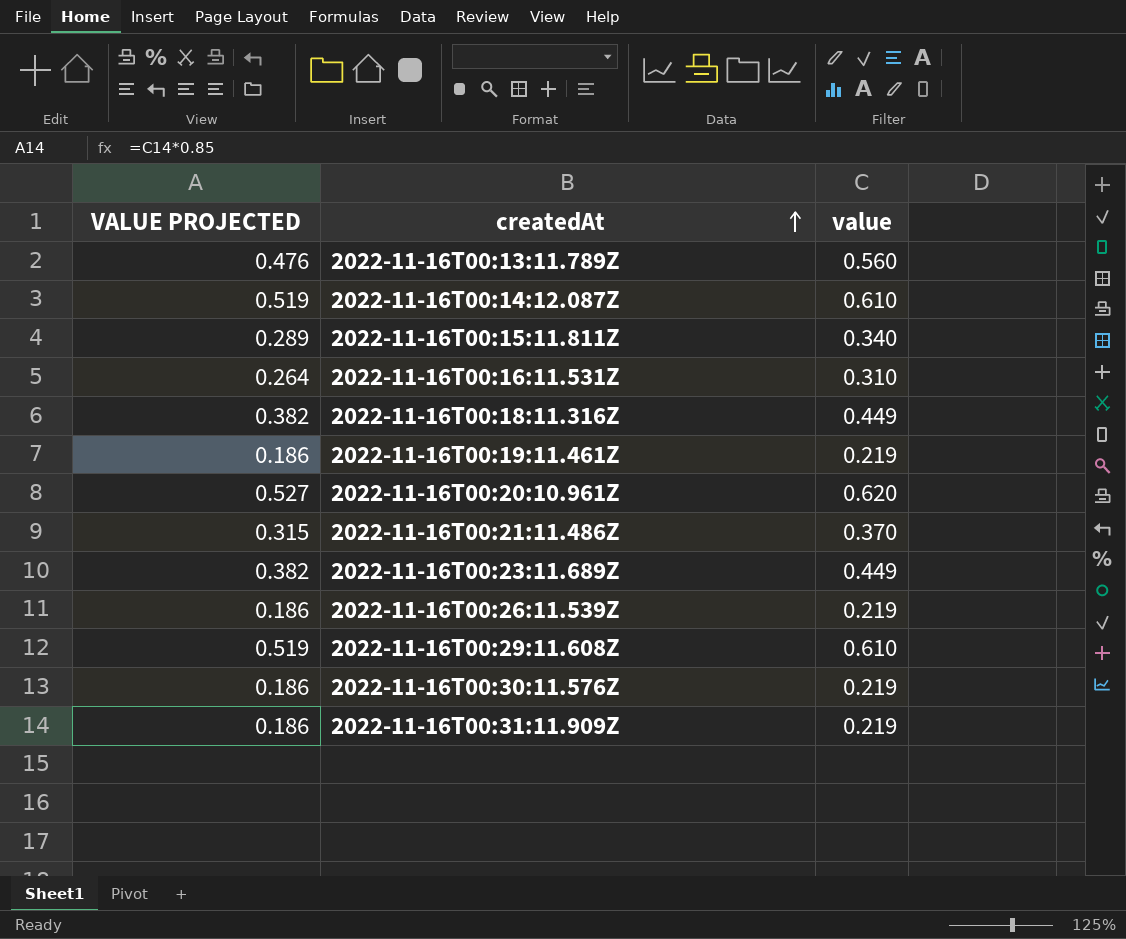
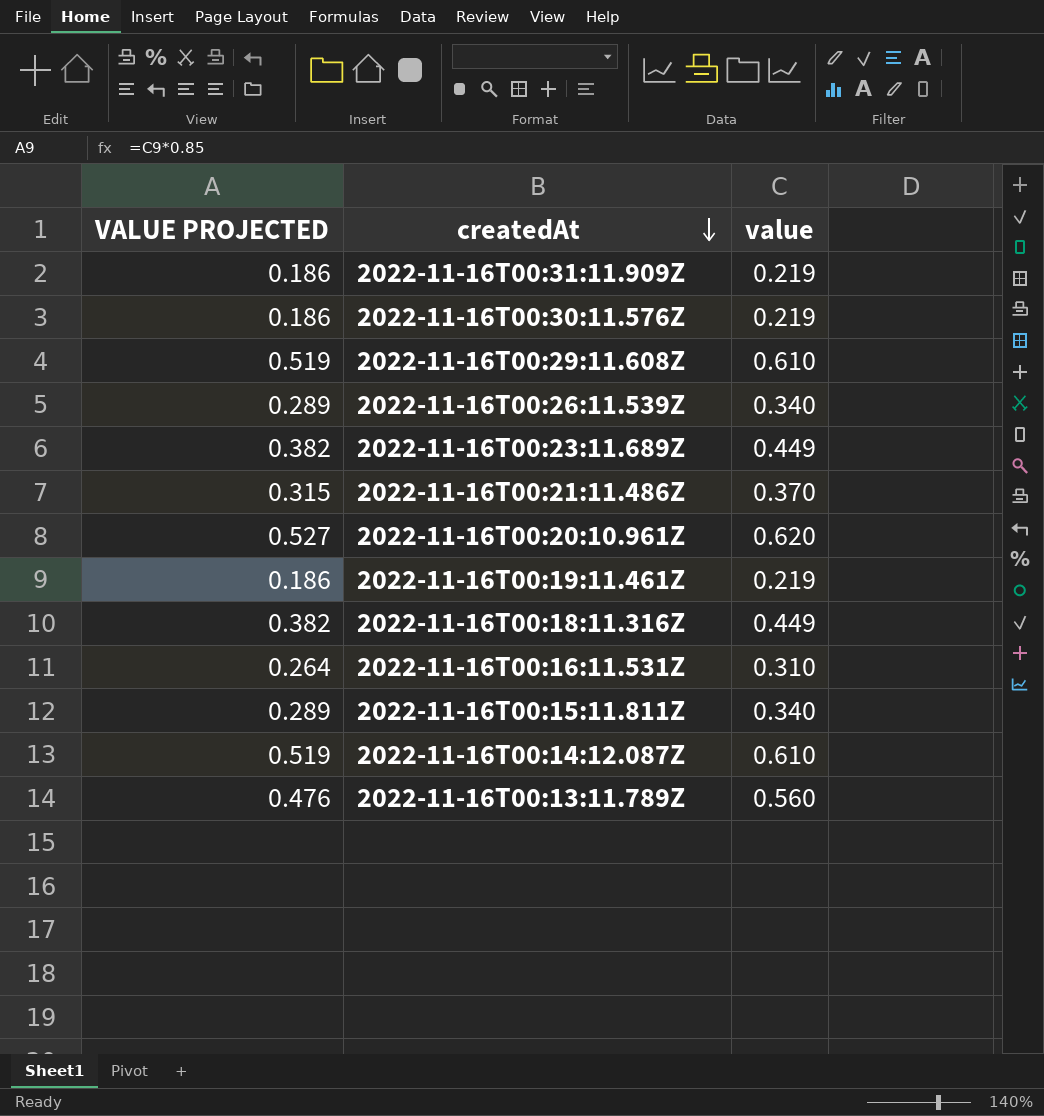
row order: createdAt ascending -> createdAt descending
2022-11-16T00:26:11.539Z | VALUE PROJECTED: 0.186 -> 0.289
2022-11-16T00:26:11.539Z | value: 0.219 -> 0.340

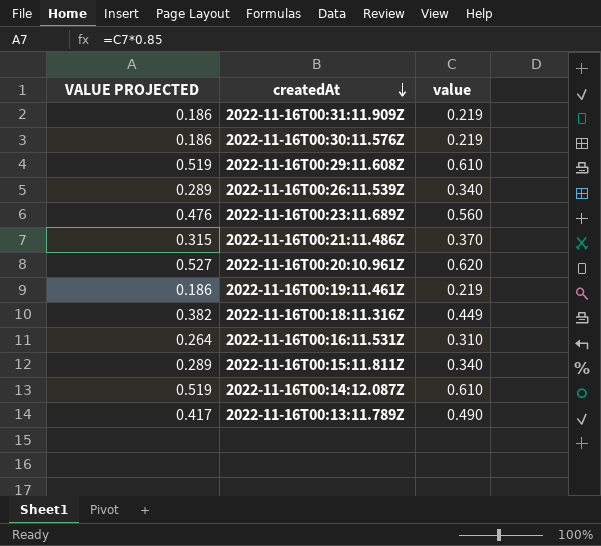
2022-11-16T00:23:11.689Z | VALUE PROJECTED: 0.382 -> 0.476
2022-11-16T00:23:11.689Z | value: 0.449 -> 0.560
2022-11-16T00:13:11.789Z | VALUE PROJECTED: 0.476 -> 0.417
2022-11-16T00:13:11.789Z | value: 0.560 -> 0.490

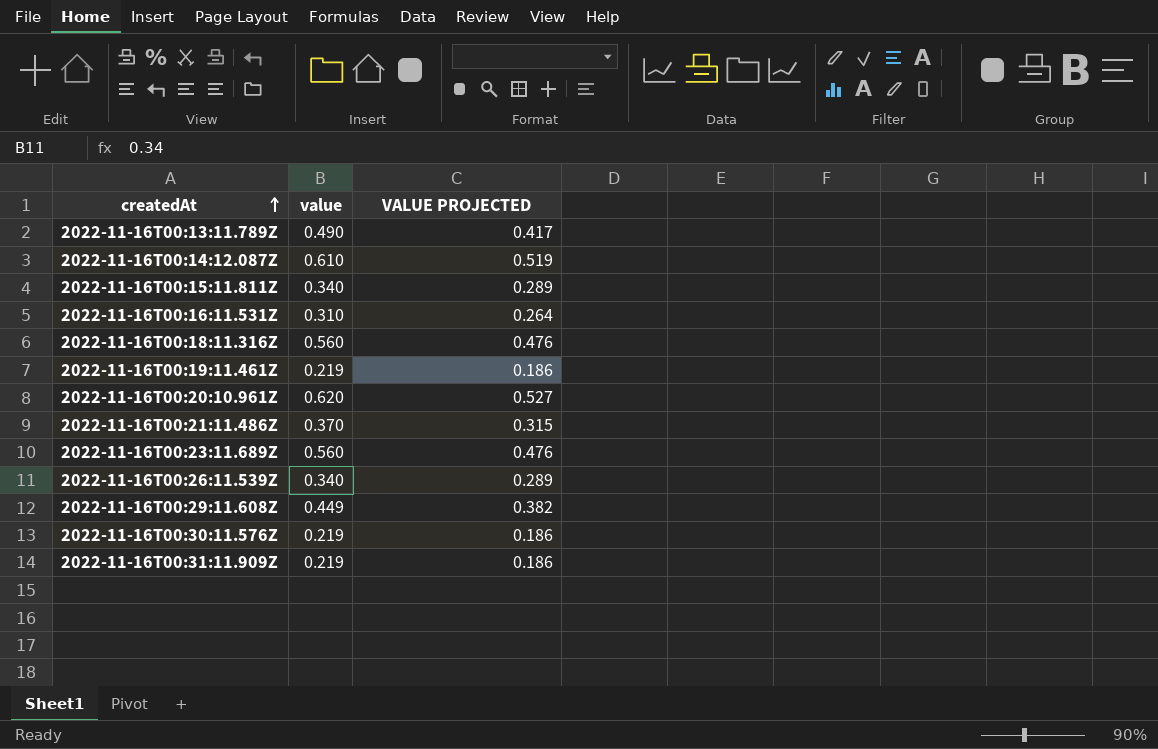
row order: createdAt descending -> createdAt ascending
column VALUE PROJECTED | position: 1 -> 3
2022-11-16T00:18:11.316Z | value: 0.449 -> 0.560
2022-11-16T00:18:11.316Z | VALUE PROJECTED: 0.382 -> 0.476
2022-11-16T00:29:11.608Z | value: 0.610 -> 0.449
2022-11-16T00:29:11.608Z | VALUE PROJECTED: 0.519 -> 0.382

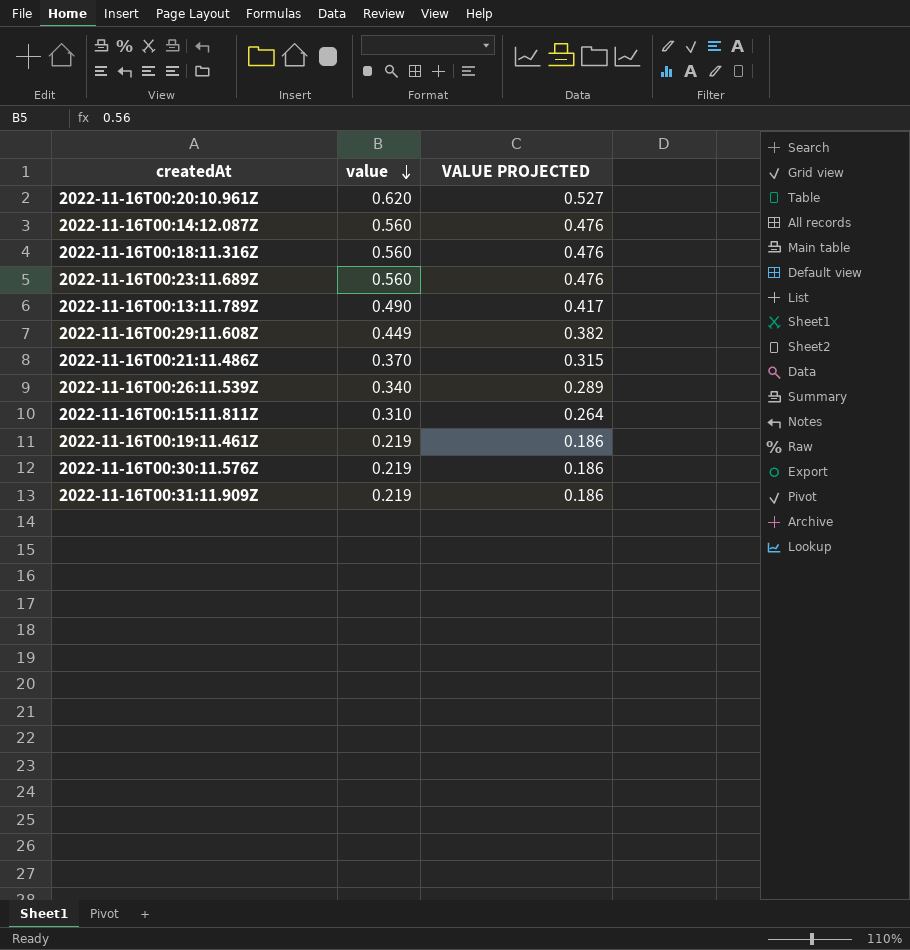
row order: createdAt ascending -> value descending
row 2022-11-16T00:16:11.531Z: 0.310 | 0.264 -> none
2022-11-16T00:14:12.087Z | value: 0.610 -> 0.560
2022-11-16T00:14:12.087Z | VALUE PROJECTED: 0.519 -> 0.476
2022-11-16T00:15:11.811Z | value: 0.340 -> 0.310
2022-11-16T00:15:11.811Z | VALUE PROJECTED: 0.289 -> 0.264

